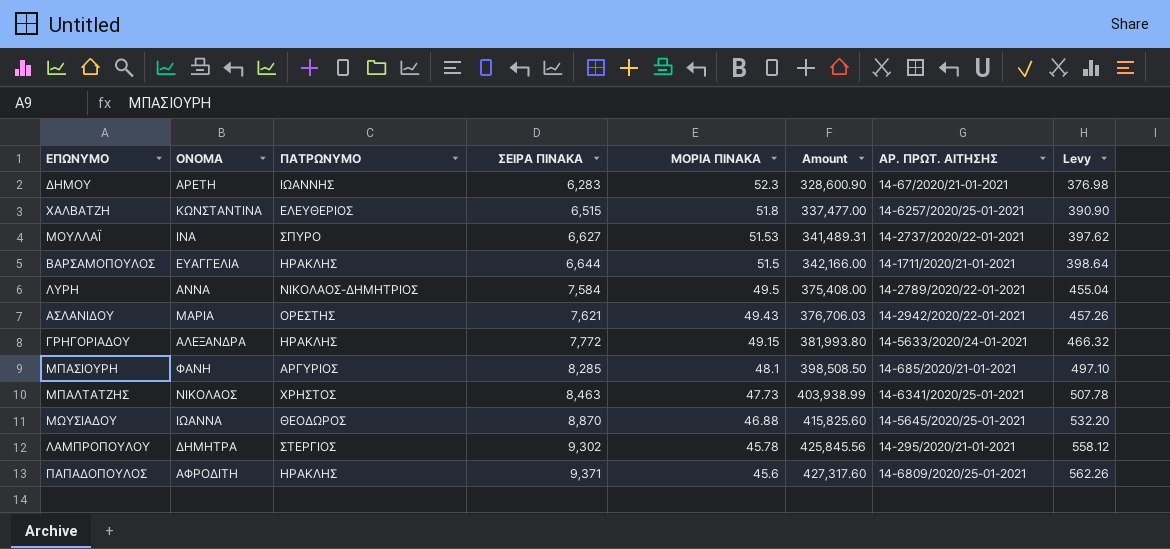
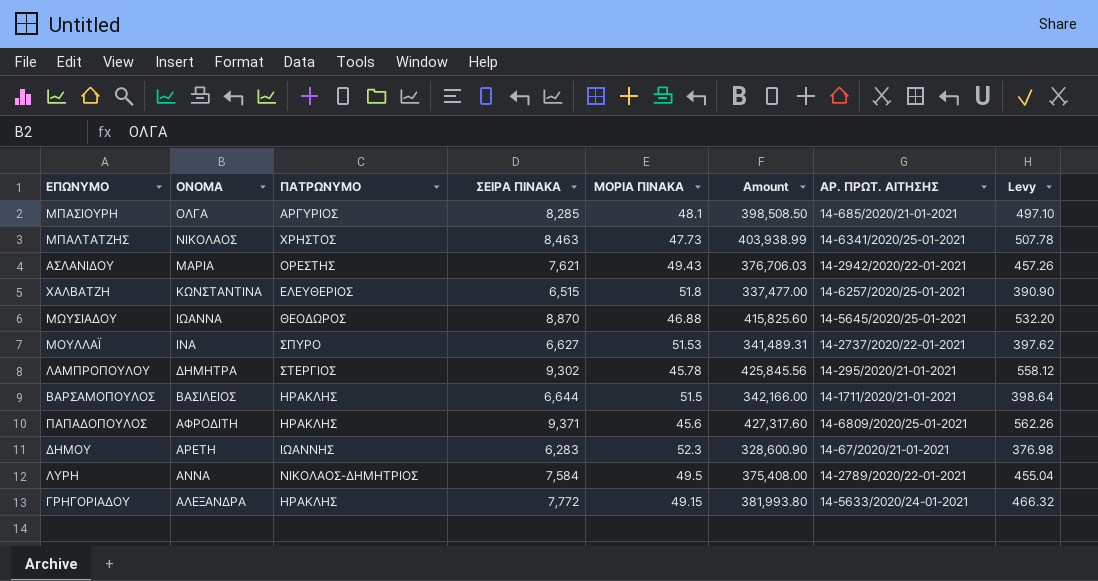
row order: ΣΕΙΡΑ ΠΙΝΑΚΑ ascending -> ΟΝΟΜΑ descending
ΜΠΑΣΙΟΥΡΗ | ΟΝΟΜΑ: ΦΑΝΗ -> ΟΛΓΑ
ΒΑΡΣΑΜΟΠΟΥΛΟΣ | ΟΝΟΜΑ: ΕΥΑΓΓΕΛΙΑ -> ΒΑΣΙΛΕΙΟΣ

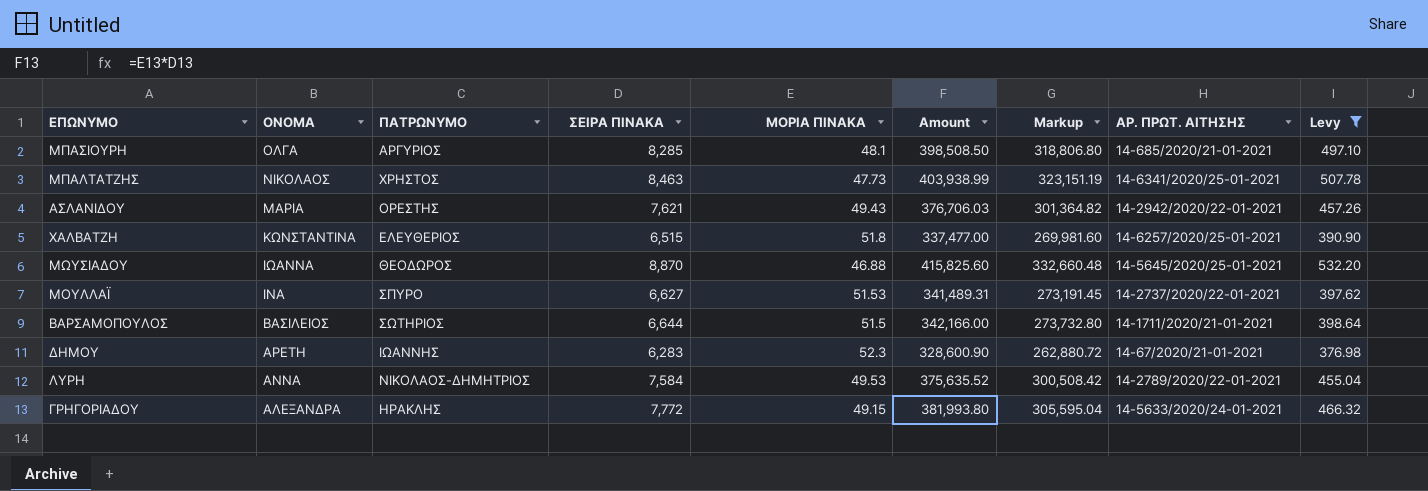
filter: none -> Levy <= 532.20
column Markup | formula: none -> [Amount] * 0.8
ΒΑΡΣΑΜΟΠΟΥΛΟΣ | ΠΑΤΡΩΝΥΜΟ: ΗΡΑΚΛΗΣ -> ΣΩΤΗΡΙΟΣ
ΛΥΡΗ | ΜΟΡΙΑ ΠΙΝΑΚΑ: 49.5 -> 49.53
ΛΥΡΗ | Amount: 375,408.00 -> 375,635.52

